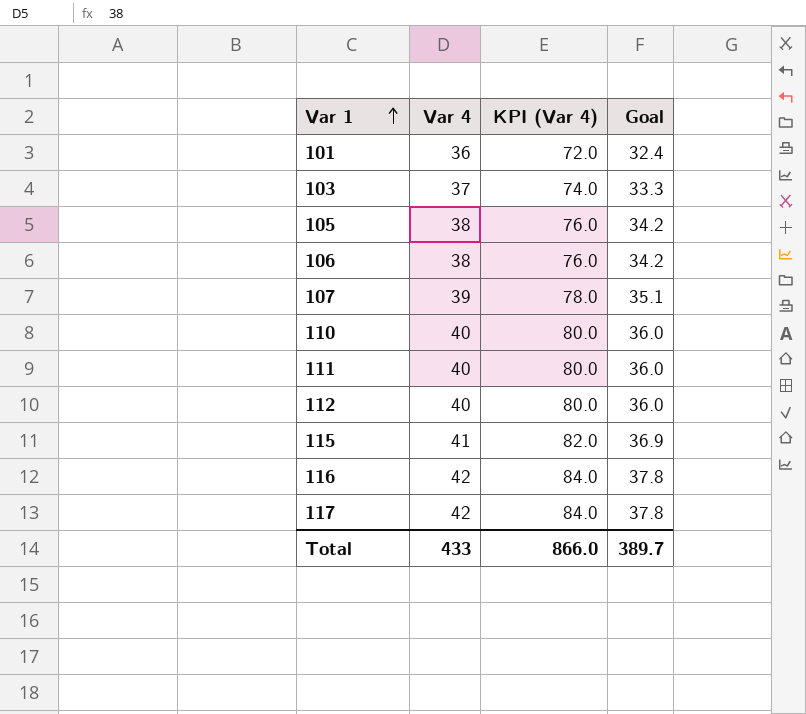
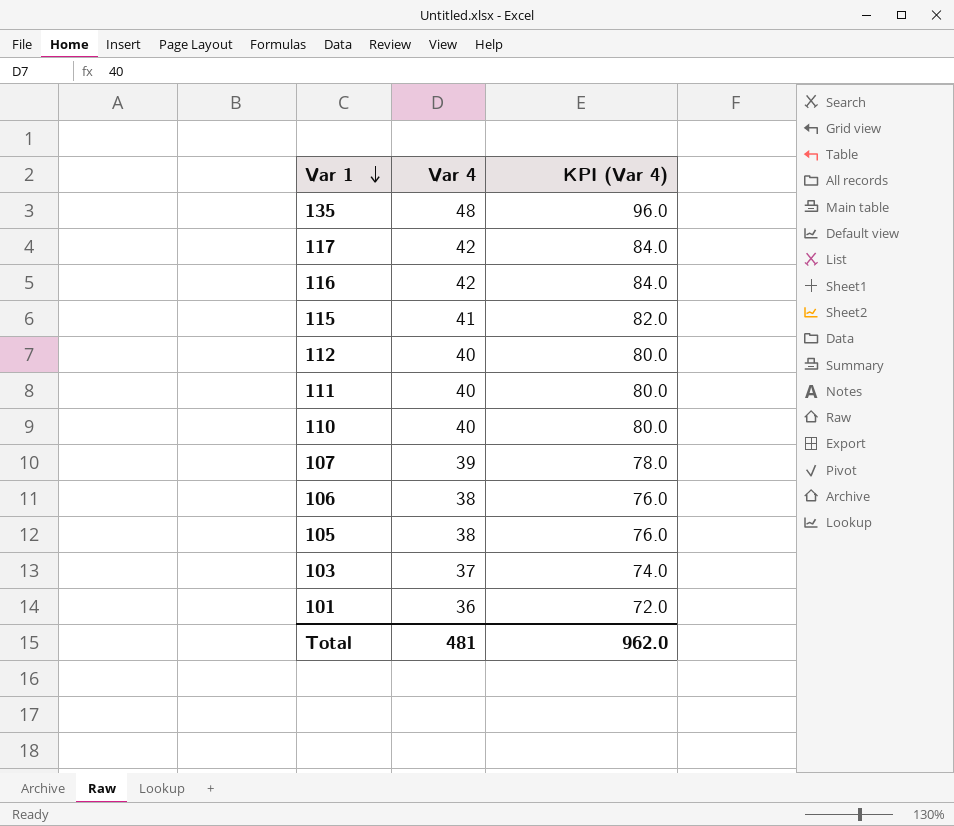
row order: Var 1 ascending -> Var 1 descending
column Goal | formula: [Var 4] * 0.9 -> none
row 135: none -> 48 | 96.0
Total | Var 4: 433 -> 481
Total | KPI (Var 4): 866.0 -> 962.0

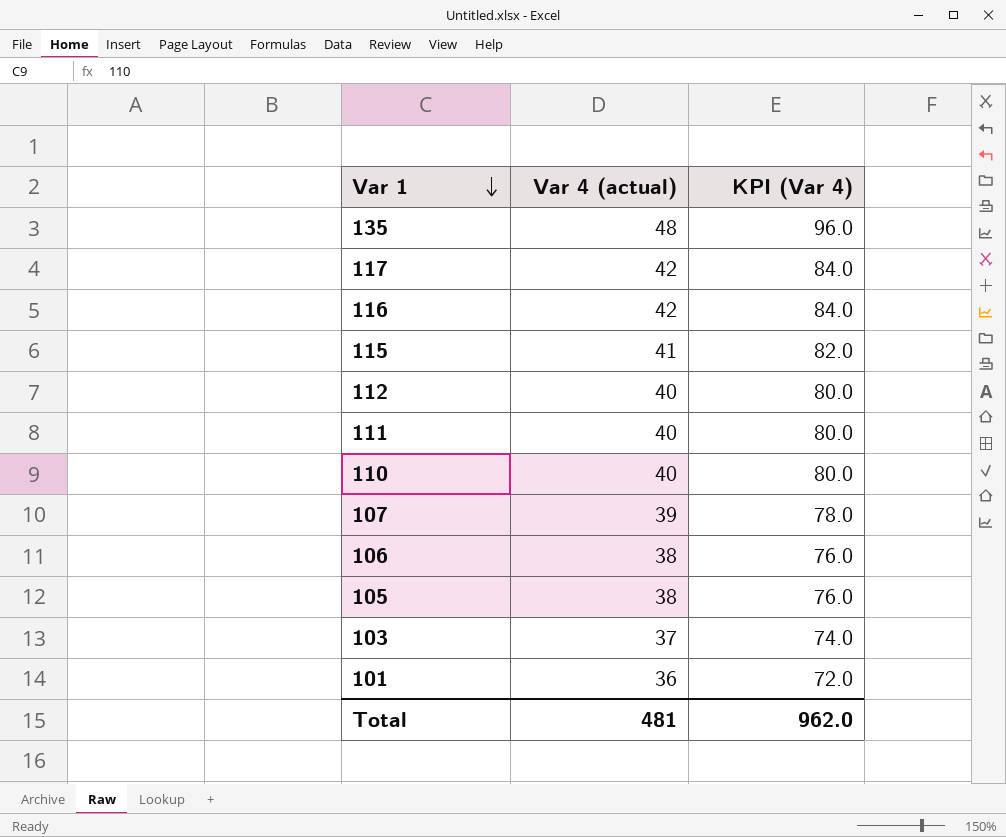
column name: Var 4 -> Var 4 (actual)

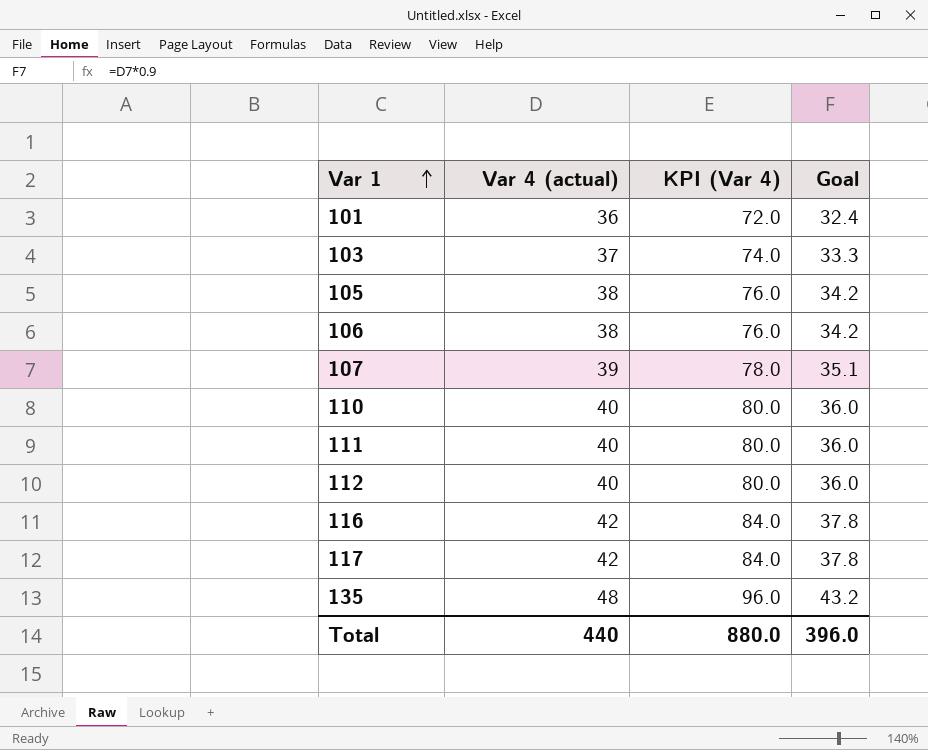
row order: Var 1 descending -> Var 1 ascending
column Goal | formula: none -> [Var 4 (actual)] * 0.9
row 115: 41 | 82.0 -> none
Total | Var 4 (actual): 481 -> 440
Total | KPI (Var 4): 962.0 -> 880.0

